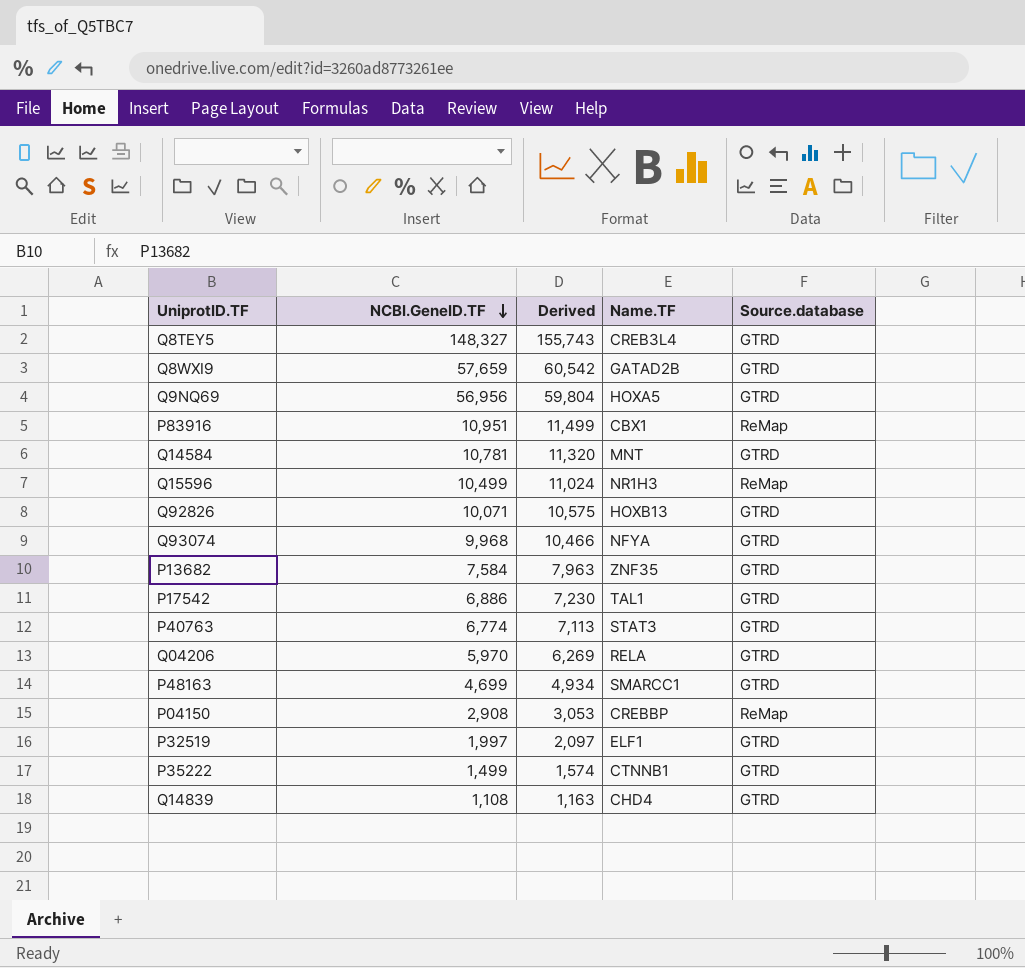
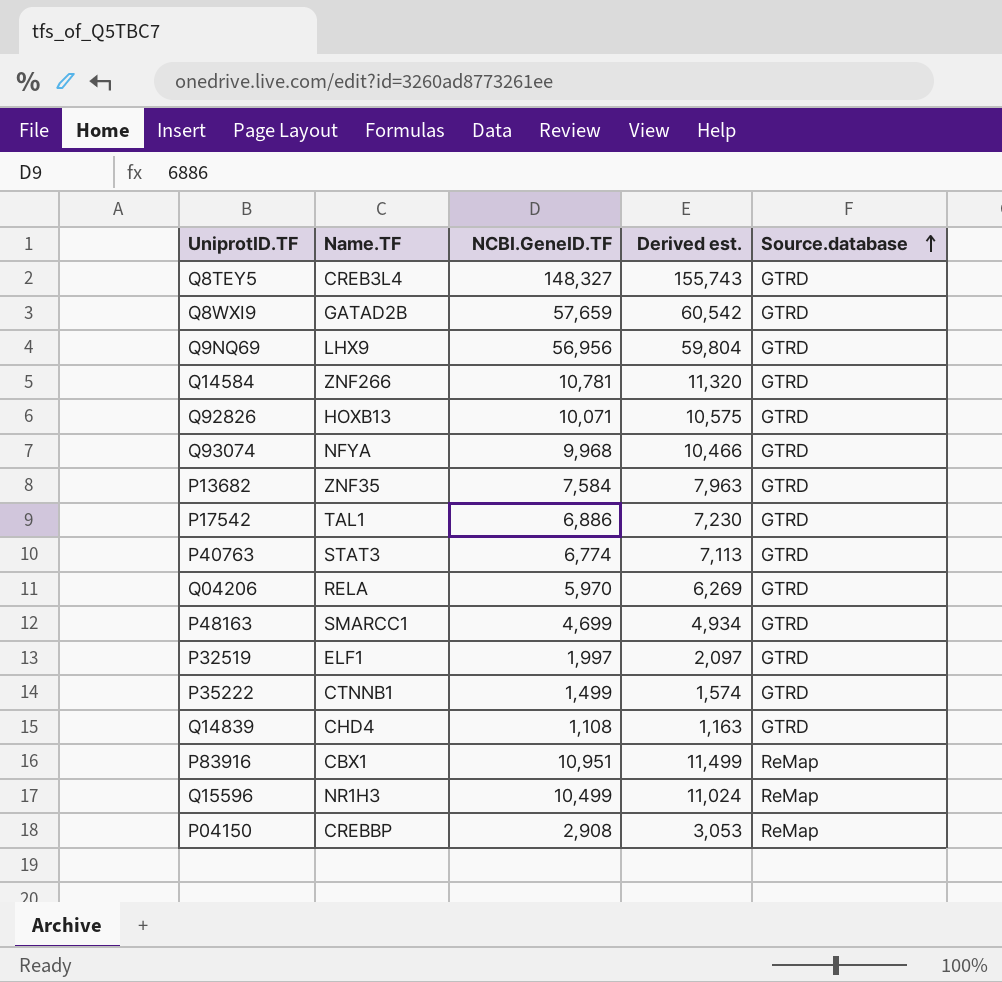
row order: NCBI.GeneID.TF descending -> Source.database ascending
column Name.TF | position: 4 -> 2
column name: Derived -> Derived est.
Q9NQ69 | Name.TF: HOXA5 -> LHX9
Q14584 | Name.TF: MNT -> ZNF266

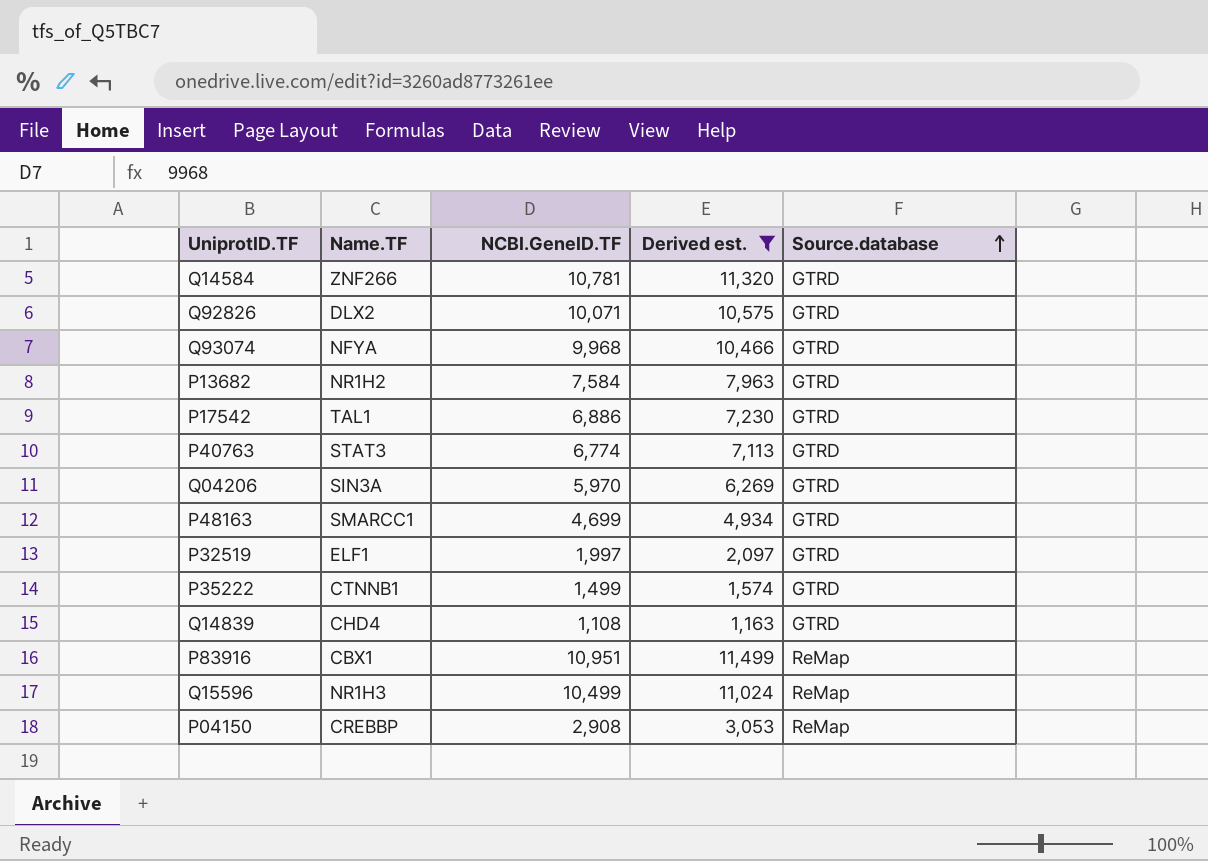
filter: none -> Derived est. <= 11,499
Q92826 | Name.TF: HOXB13 -> DLX2
P13682 | Name.TF: ZNF35 -> NR1H2
Q04206 | Name.TF: RELA -> SIN3A

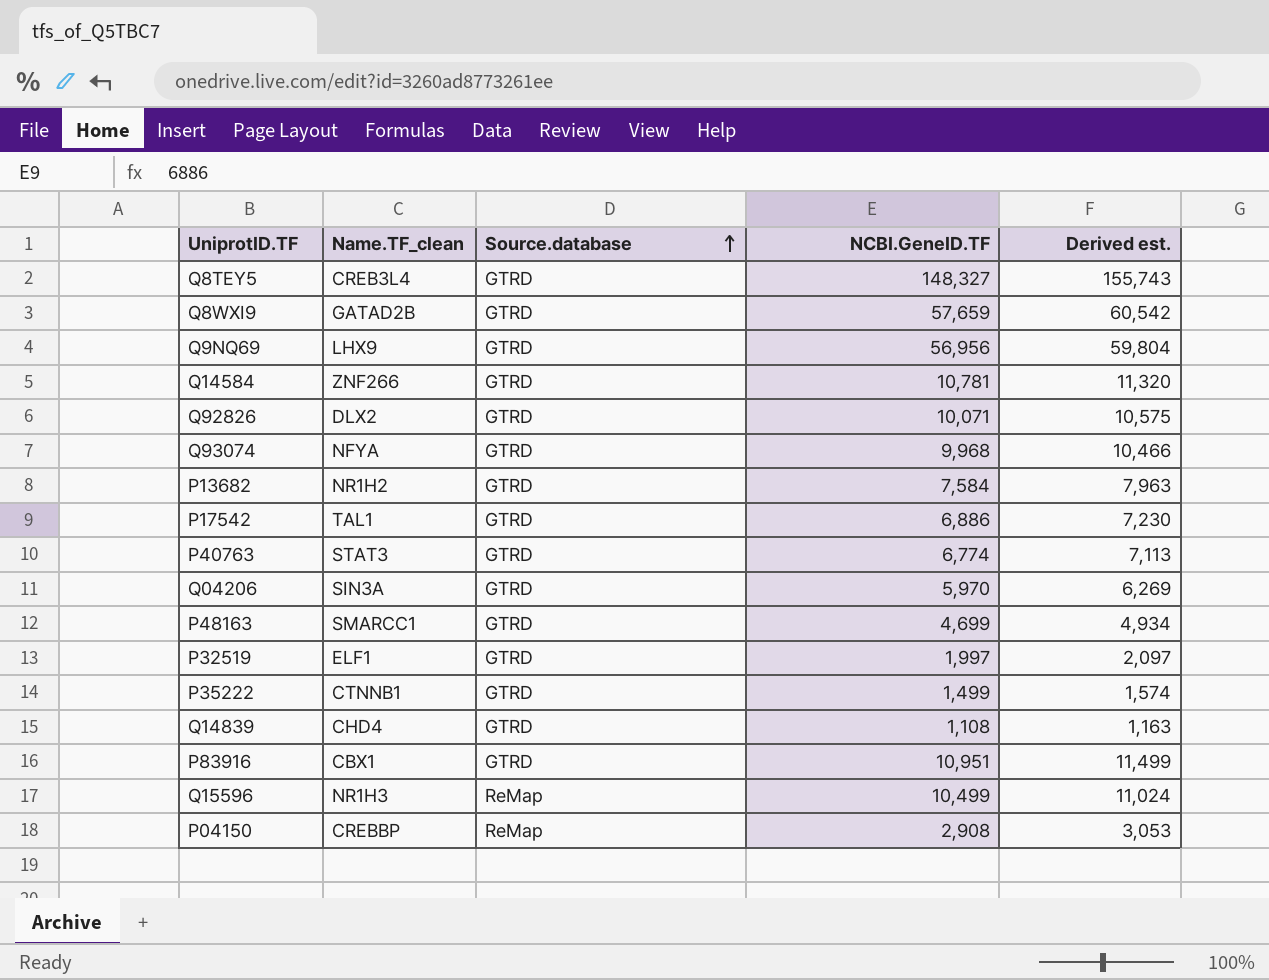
filter: Derived est. <= 11,499 -> none
column name: Name.TF -> Name.TF_clean
column Source.database | position: 5 -> 3
P83916 | Source.database: ReMap -> GTRD

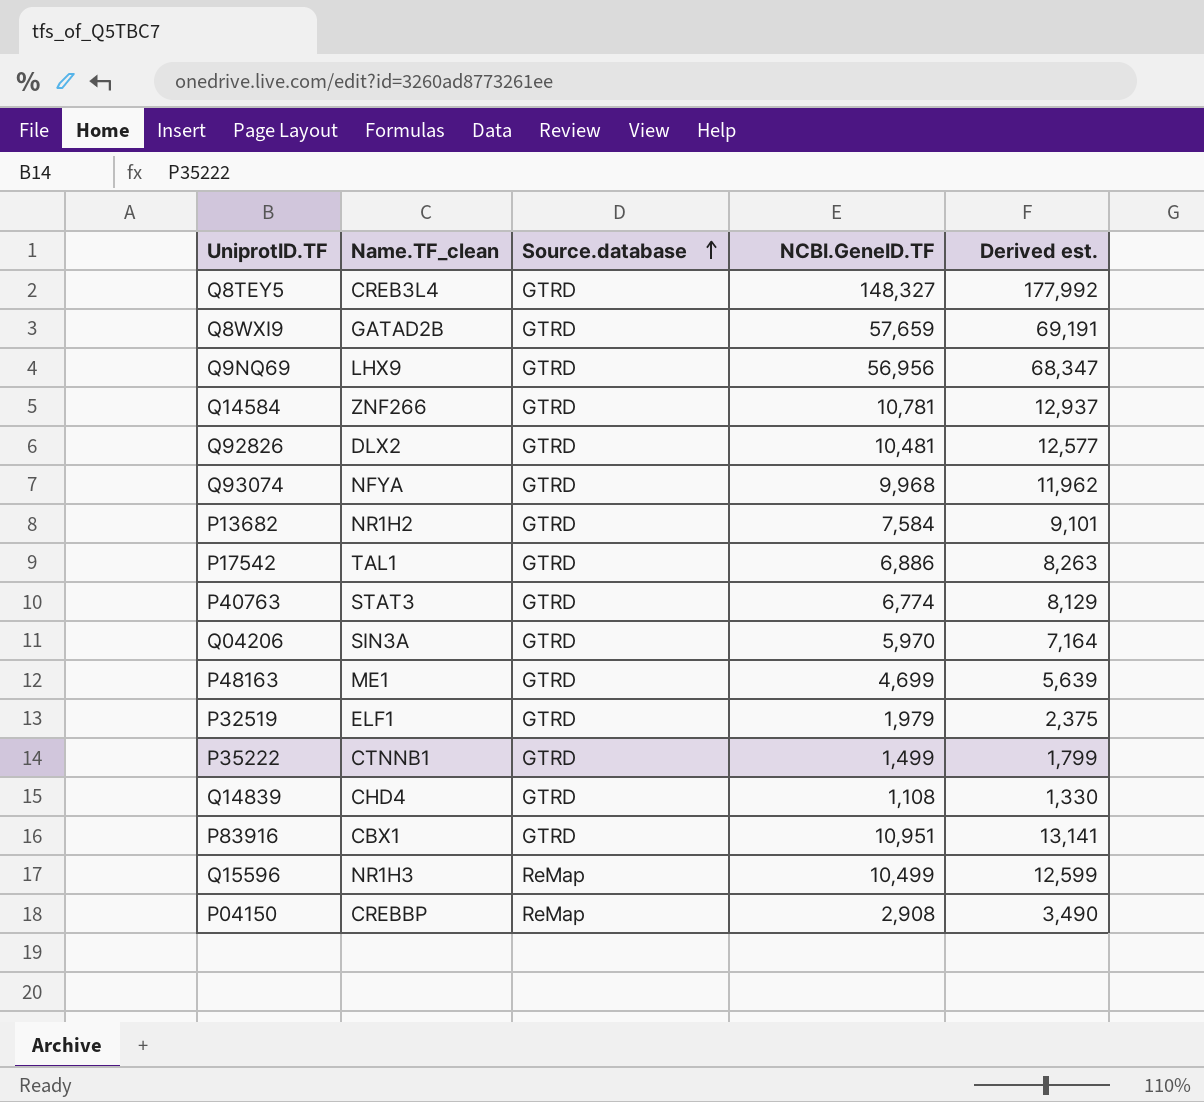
column Derived est. | formula: [NCBI.GeneID.TF] * 1.05 -> [NCBI.GeneID.TF] * 1.2
Q92826 | NCBI.GeneID.TF: 10,071 -> 10,481
P48163 | Name.TF_clean: SMARCC1 -> ME1
P32519 | NCBI.GeneID.TF: 1,997 -> 1,979

